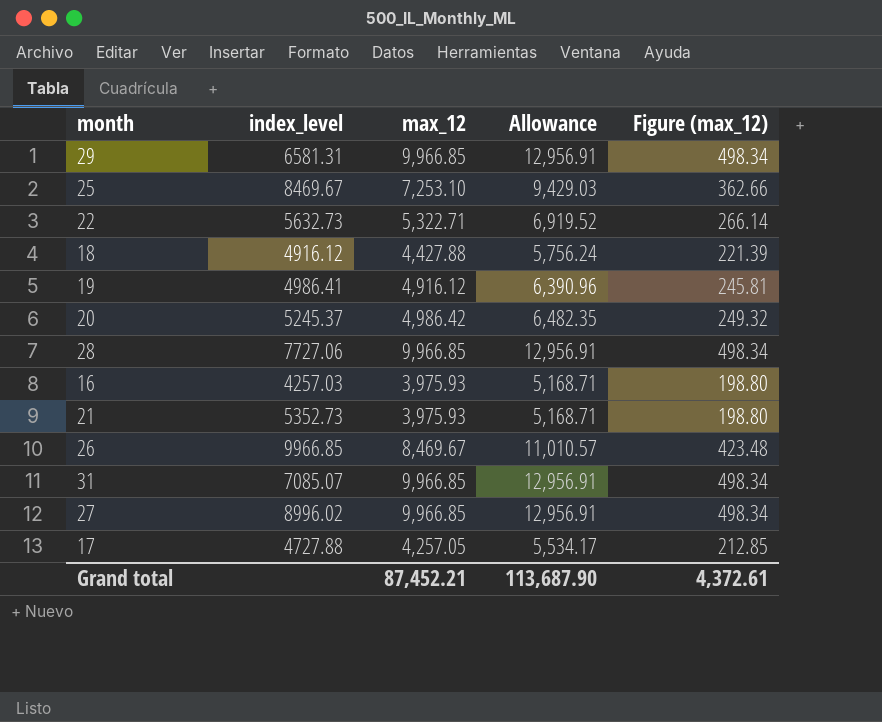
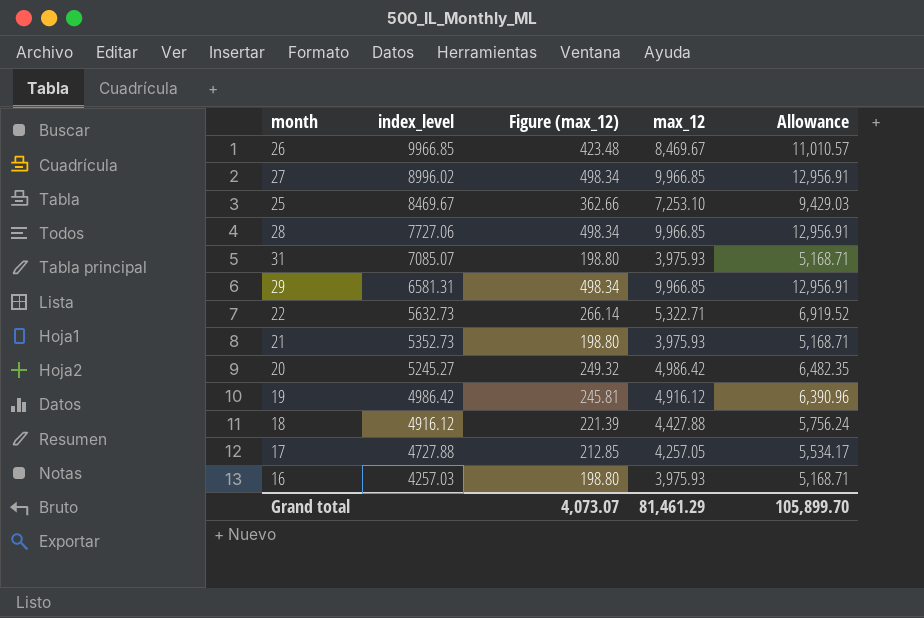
row order: none -> index_level descending
column Figure (max_12) | position: 5 -> 3
31 | Figure (max_12): 498.34 -> 198.80
31 | max_12: 9,966.85 -> 3,975.93
31 | Allowance: 12,956.91 -> 5,168.71
20 | index_level: 5245.37 -> 5245.27
19 | index_level: 4986.41 -> 4986.42
Grand total | Figure (max_12): 4,372.61 -> 4,073.07
Grand total | max_12: 87,452.21 -> 81,461.29
Grand total | Allowance: 113,687.90 -> 105,899.70

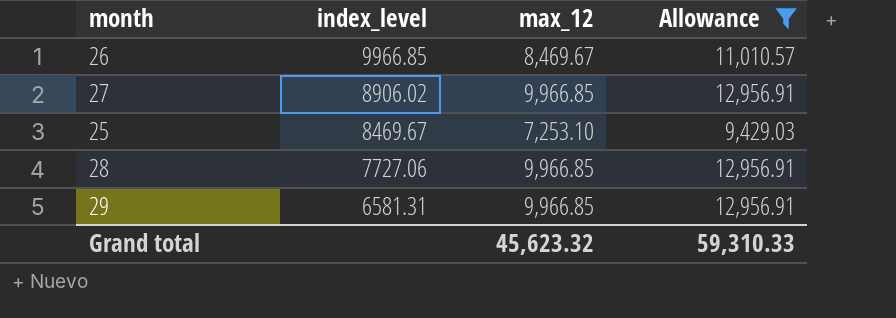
filter: none -> Allowance >= 9,429.03
column Figure (max_12) | formula: [max_12] * 0.05 -> none
27 | index_level: 8996.02 -> 8906.02
Grand total | max_12: 81,461.29 -> 45,623.32
Grand total | Allowance: 105,899.70 -> 59,310.33

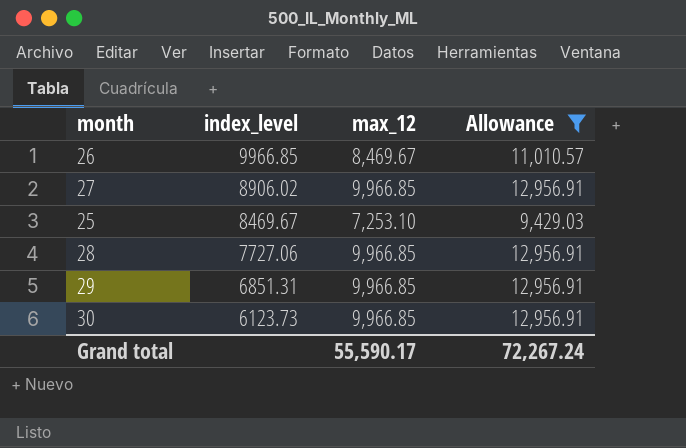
29 | index_level: 6581.31 -> 6851.31
row 30: none -> 6123.73 | 9,966.85 | 12,956.91
Grand total | max_12: 45,623.32 -> 55,590.17
Grand total | Allowance: 59,310.33 -> 72,267.24

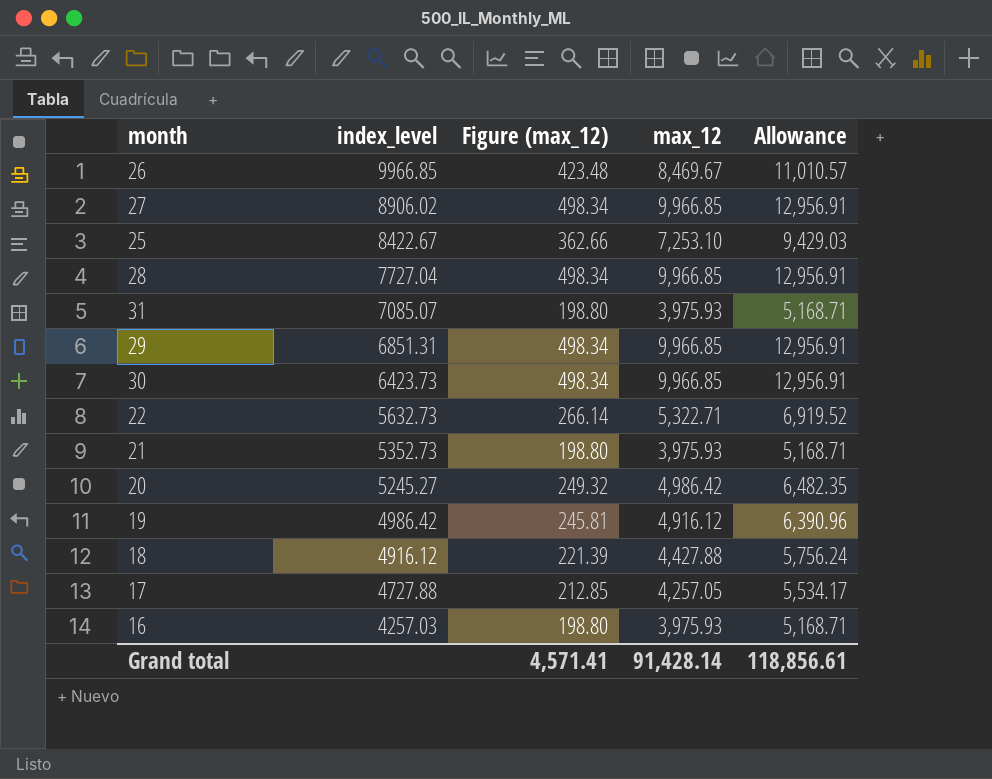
filter: Allowance >= 9,429.03 -> none
column Figure (max_12) | formula: none -> [max_12] * 0.05
25 | index_level: 8469.67 -> 8422.67
28 | index_level: 7727.06 -> 7727.04
30 | index_level: 6123.73 -> 6423.73
Grand total | max_12: 55,590.17 -> 91,428.14
Grand total | Allowance: 72,267.24 -> 118,856.61

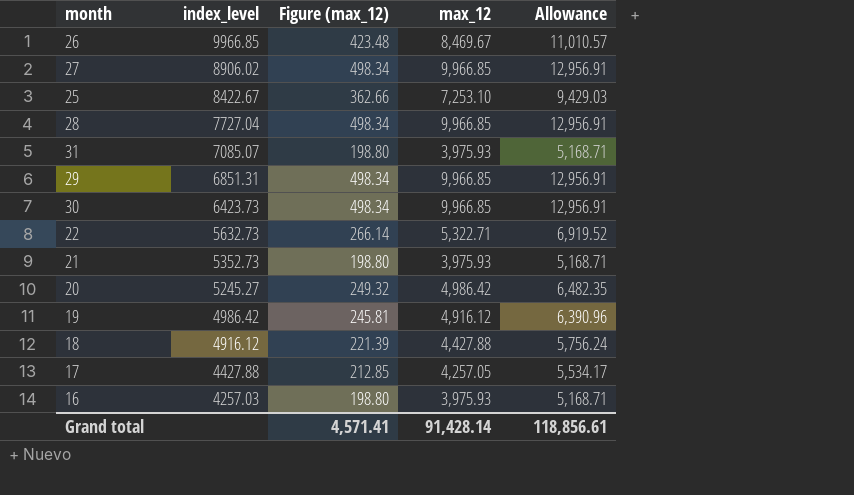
17 | index_level: 4727.88 -> 4427.88

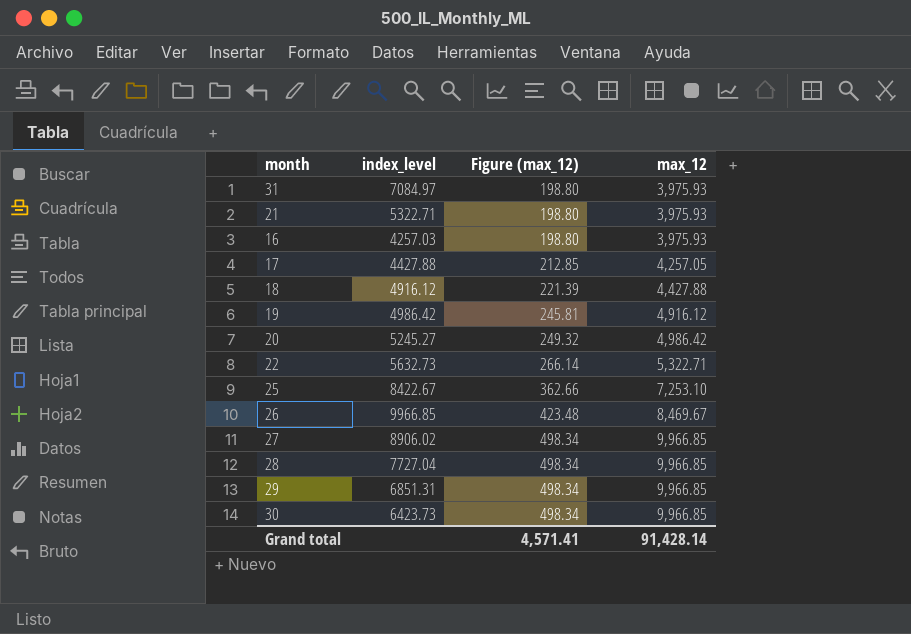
row order: index_level descending -> Figure (max_12) ascending
column Allowance | formula: [max_12] * 1.3 -> none
31 | index_level: 7085.07 -> 7084.97
21 | index_level: 5352.73 -> 5322.71

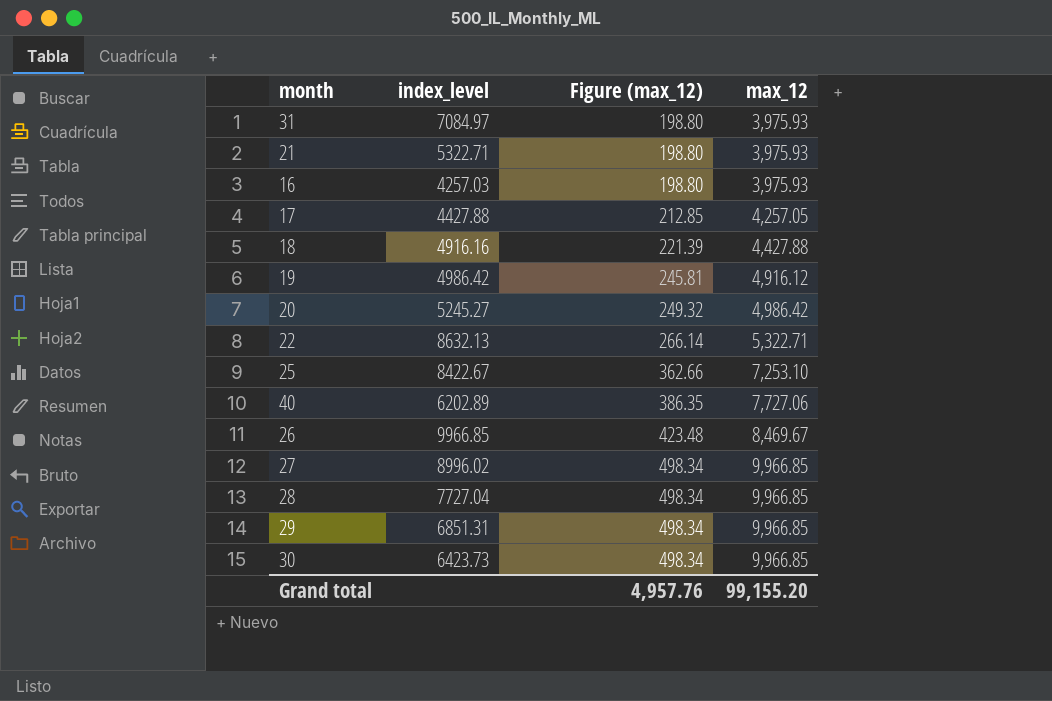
18 | index_level: 4916.12 -> 4916.16
22 | index_level: 5632.73 -> 8632.13
row 40: none -> 6202.89 | 386.35 | 7,727.06
27 | index_level: 8906.02 -> 8996.02
Grand total | Figure (max_12): 4,571.41 -> 4,957.76
Grand total | max_12: 91,428.14 -> 99,155.20

